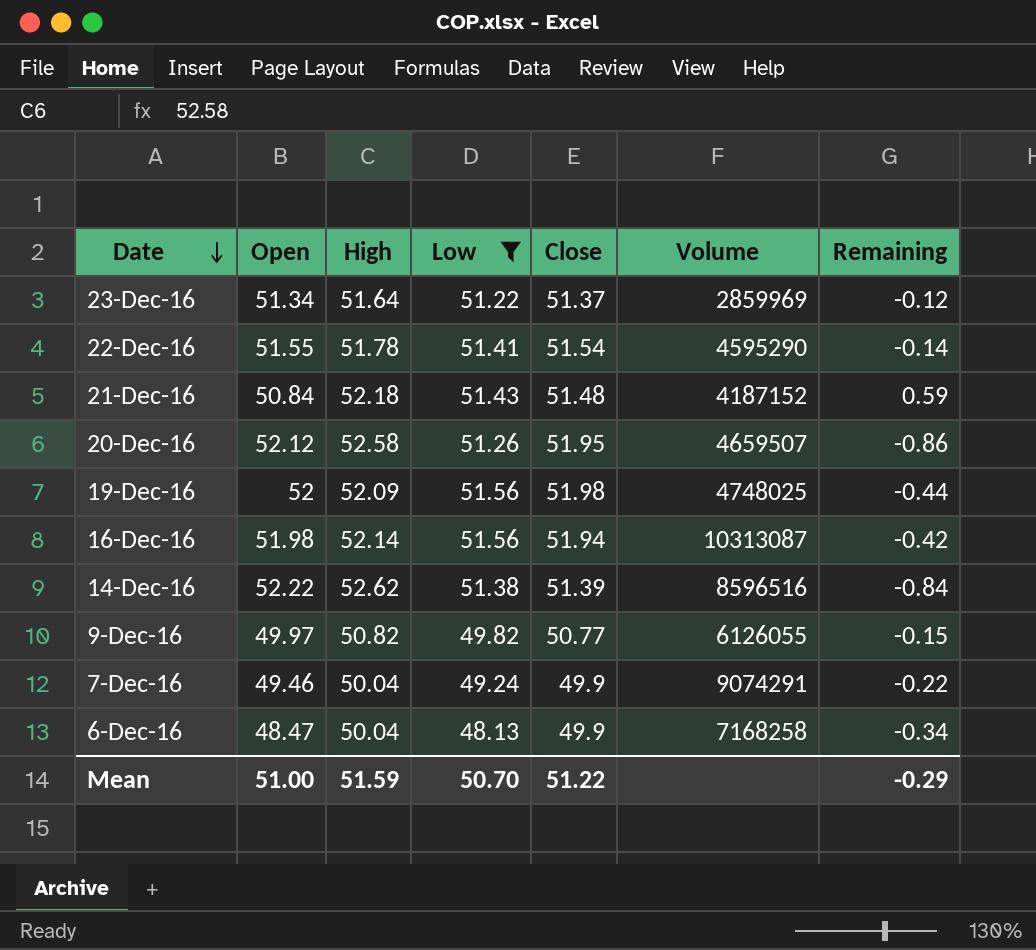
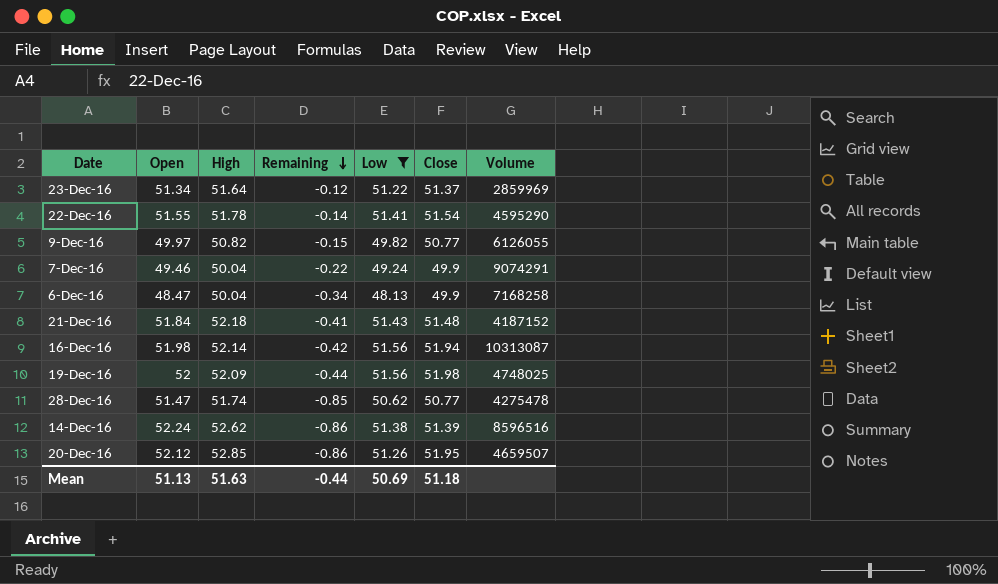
row order: Date descending -> Remaining descending
column Remaining | position: 7 -> 4
21-Dec-16 | Open: 50.84 -> 51.84
21-Dec-16 | Remaining: 0.59 -> -0.41
row 28-Dec-16: none -> 51.47 | 51.74 | -0.85 | 50.62 | 50.77 | 4275478
14-Dec-16 | Open: 52.22 -> 52.24
14-Dec-16 | Remaining: -0.84 -> -0.86
20-Dec-16 | High: 52.58 -> 52.85
Mean | Open: 51.00 -> 51.13
Mean | High: 51.59 -> 51.63
Mean | Remaining: -0.29 -> -0.44
Mean | Low: 50.70 -> 50.69
Mean | Close: 51.22 -> 51.18

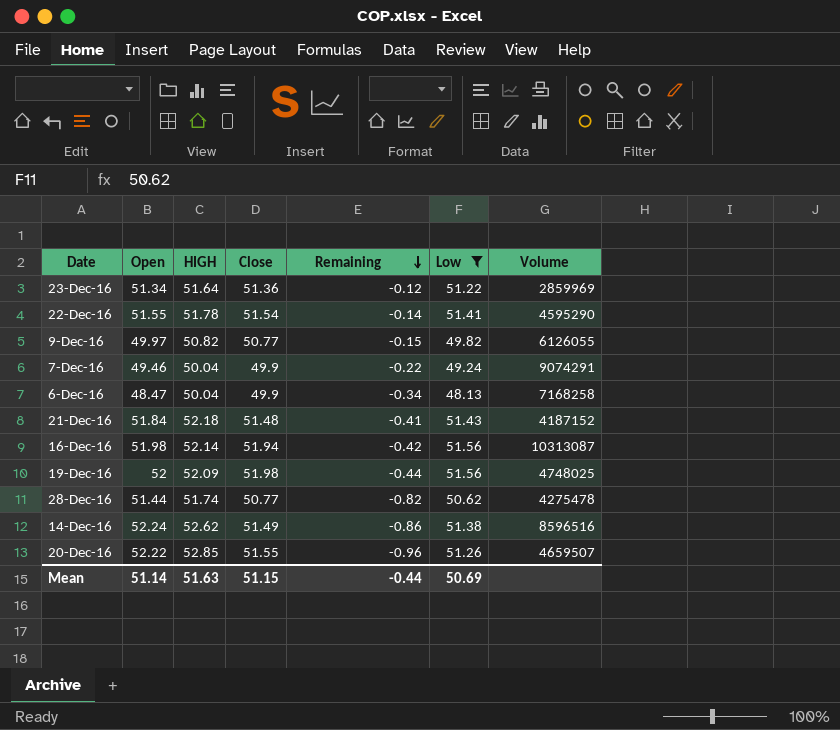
column name: High -> HIGH
column Close | position: 6 -> 4
23-Dec-16 | Close: 51.37 -> 51.36
28-Dec-16 | Open: 51.47 -> 51.44
28-Dec-16 | Remaining: -0.85 -> -0.82
14-Dec-16 | Close: 51.39 -> 51.49
20-Dec-16 | Open: 52.12 -> 52.22
20-Dec-16 | Close: 51.95 -> 51.55
20-Dec-16 | Remaining: -0.86 -> -0.96
Mean | Open: 51.13 -> 51.14
Mean | Close: 51.18 -> 51.15

